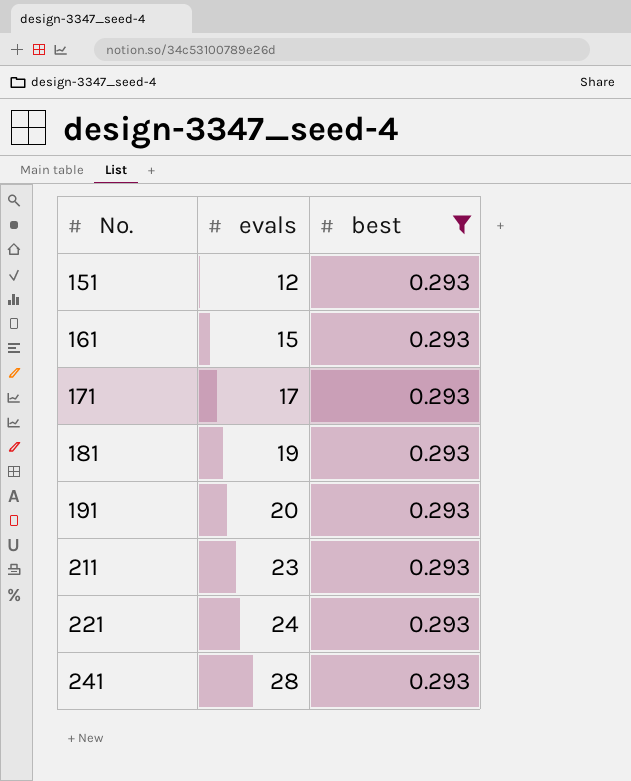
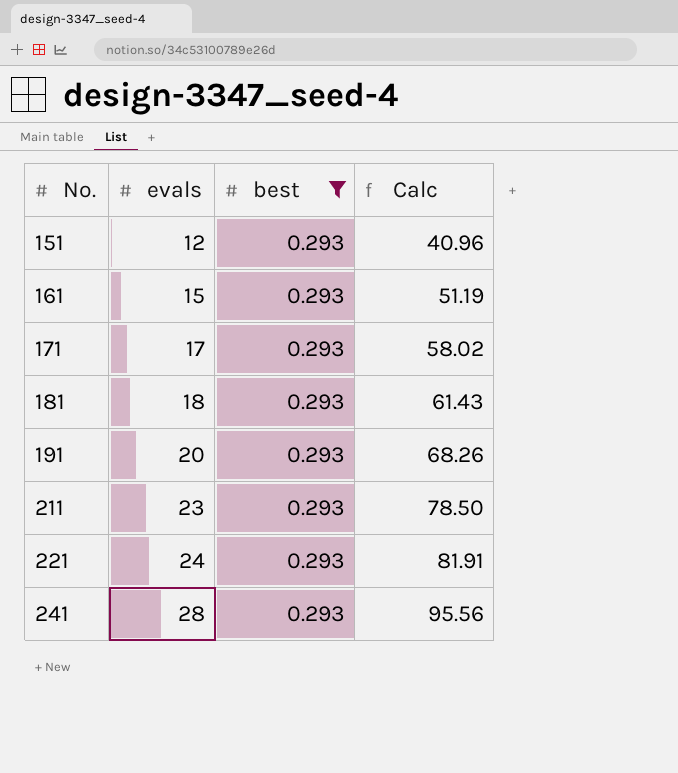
column Calc | formula: none -> [evals] / [best]
181 | evals: 19 -> 18

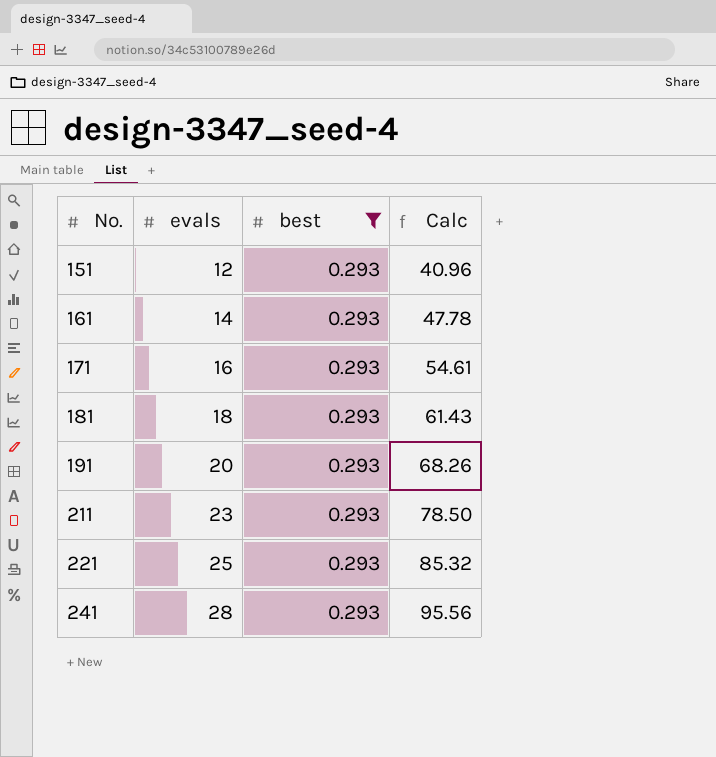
161 | evals: 15 -> 14
161 | Calc: 51.19 -> 47.78
171 | evals: 17 -> 16
171 | Calc: 58.02 -> 54.61
221 | evals: 24 -> 25
221 | Calc: 81.91 -> 85.32

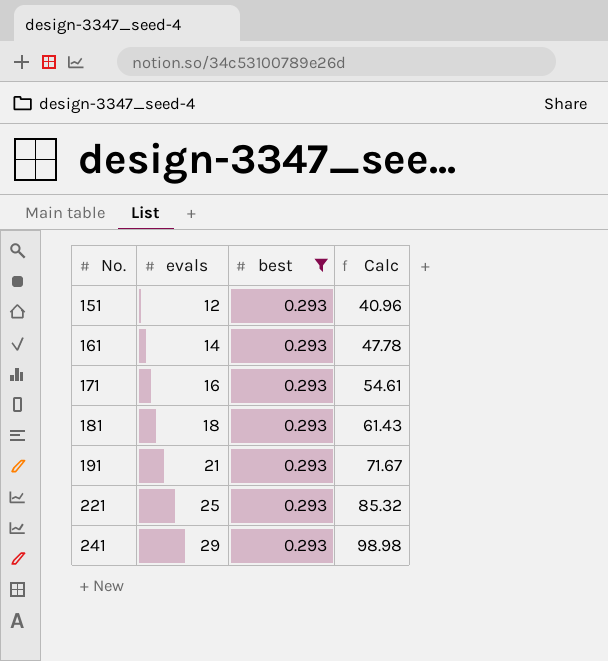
row 211: 23 | 0.293 | 78.50 -> none
191 | evals: 20 -> 21
191 | Calc: 68.26 -> 71.67
241 | evals: 28 -> 29
241 | Calc: 95.56 -> 98.98

